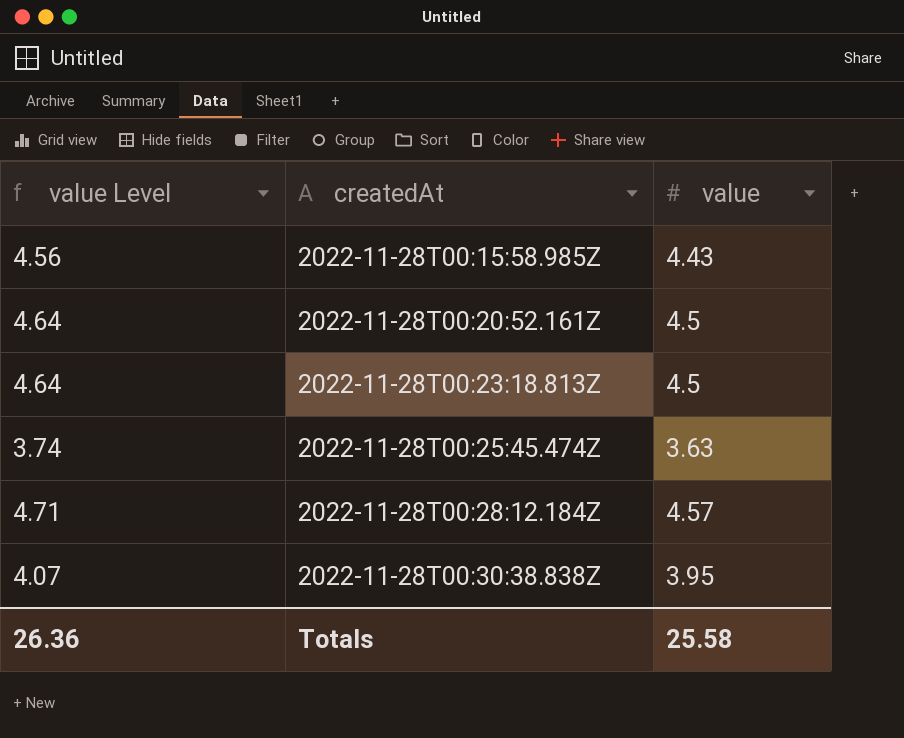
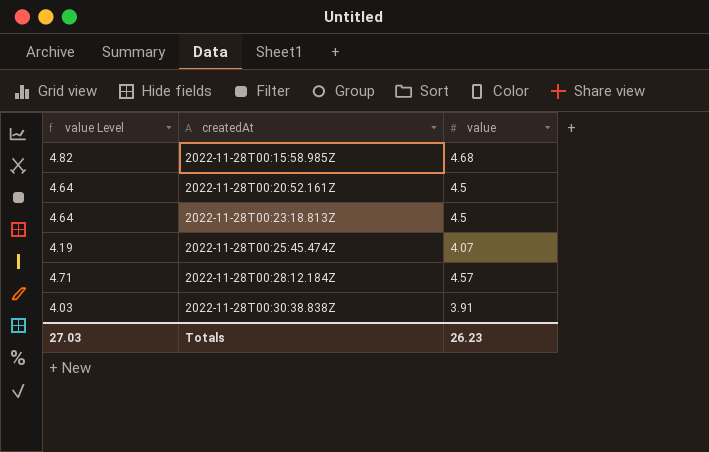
2022-11-28T00:15:58.985Z | value Level: 4.56 -> 4.82
2022-11-28T00:15:58.985Z | value: 4.43 -> 4.68
2022-11-28T00:25:45.474Z | value Level: 3.74 -> 4.19
2022-11-28T00:25:45.474Z | value: 3.63 -> 4.07
2022-11-28T00:30:38.838Z | value Level: 4.07 -> 4.03
2022-11-28T00:30:38.838Z | value: 3.95 -> 3.91
Totals | value Level: 26.36 -> 27.03
Totals | value: 25.58 -> 26.23

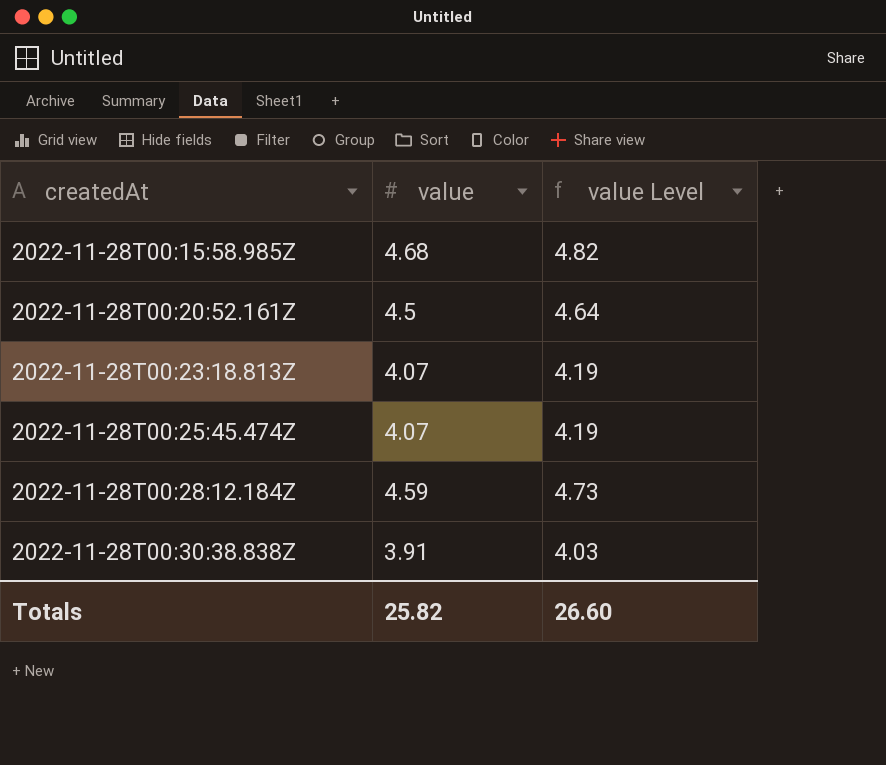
column value Level | position: 1 -> 3
2022-11-28T00:23:18.813Z | value: 4.5 -> 4.07
2022-11-28T00:23:18.813Z | value Level: 4.64 -> 4.19
2022-11-28T00:28:12.184Z | value: 4.57 -> 4.59
2022-11-28T00:28:12.184Z | value Level: 4.71 -> 4.73
Totals | value: 26.23 -> 25.82
Totals | value Level: 27.03 -> 26.60

